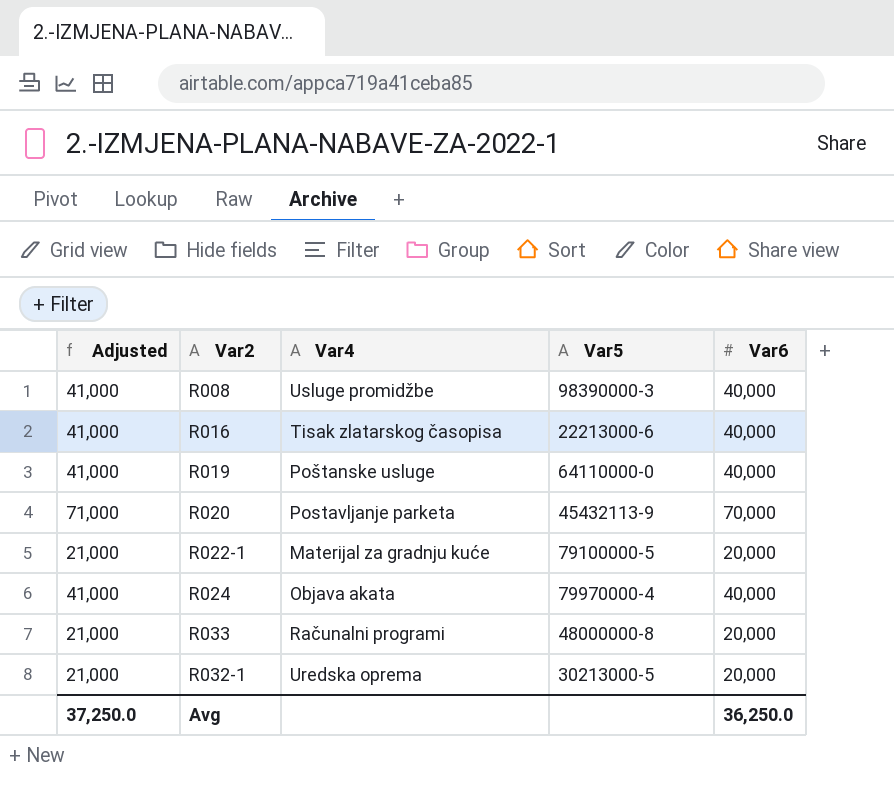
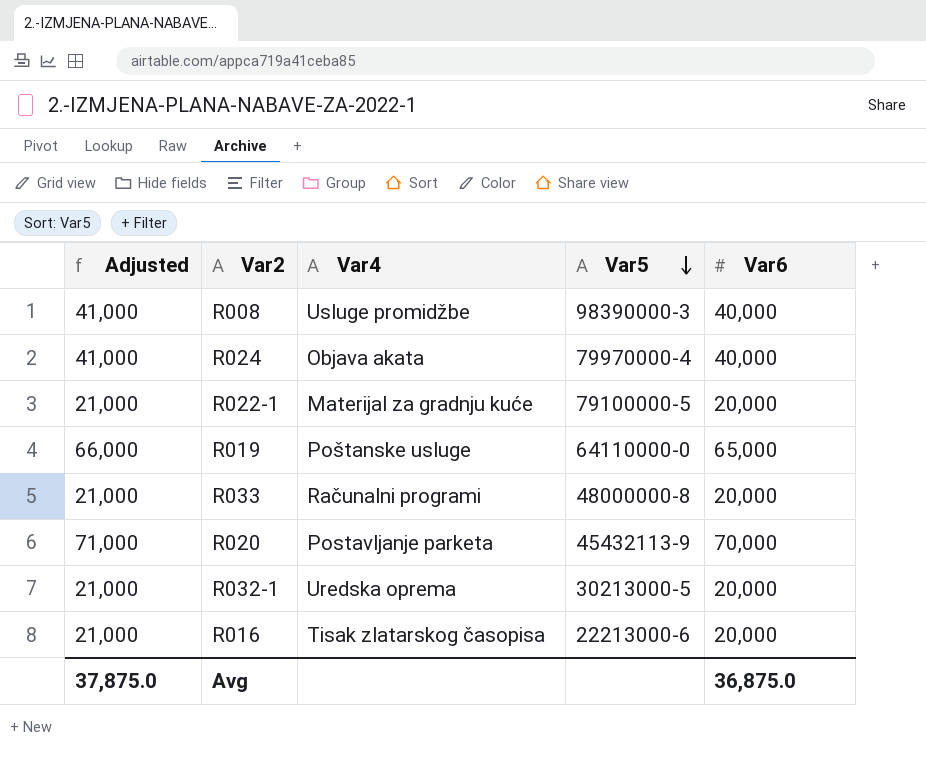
row order: none -> Var5 descending
R019 | Adjusted: 41,000 -> 66,000
R019 | Var6: 40,000 -> 65,000
R016 | Adjusted: 41,000 -> 21,000
R016 | Var6: 40,000 -> 20,000
Avg | Adjusted: 37,250.0 -> 37,875.0
Avg | Var6: 36,250.0 -> 36,875.0

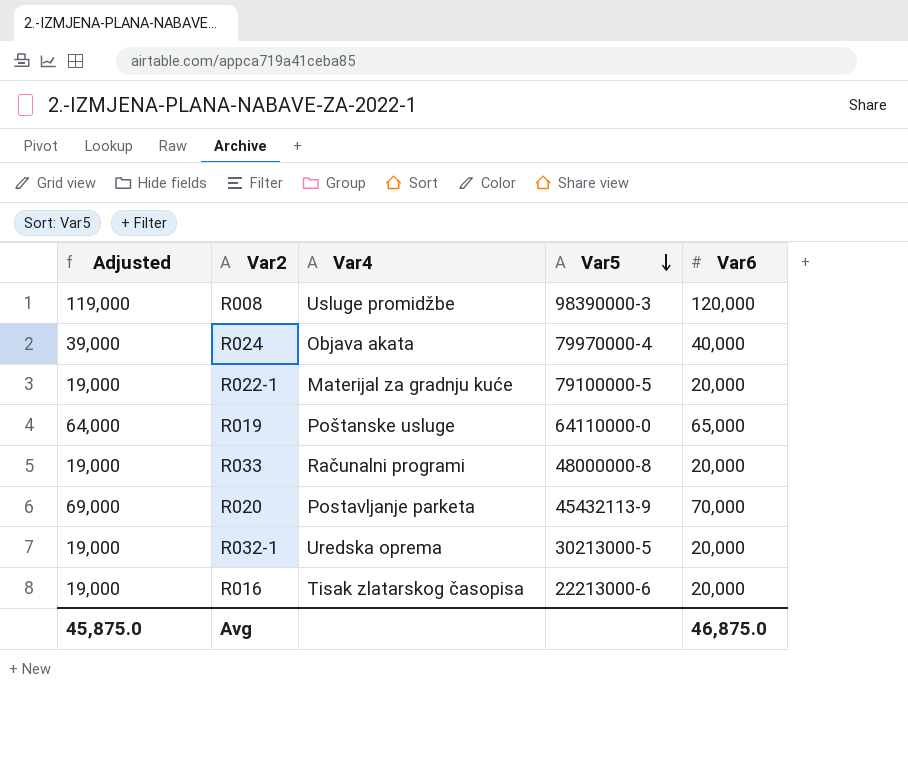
column Adjusted | formula: [Var6] + 1000 -> [Var6] - 1000
R008 | Var6: 40,000 -> 120,000
Avg | Adjusted: 37,875.0 -> 45,875.0
Avg | Var6: 36,875.0 -> 46,875.0

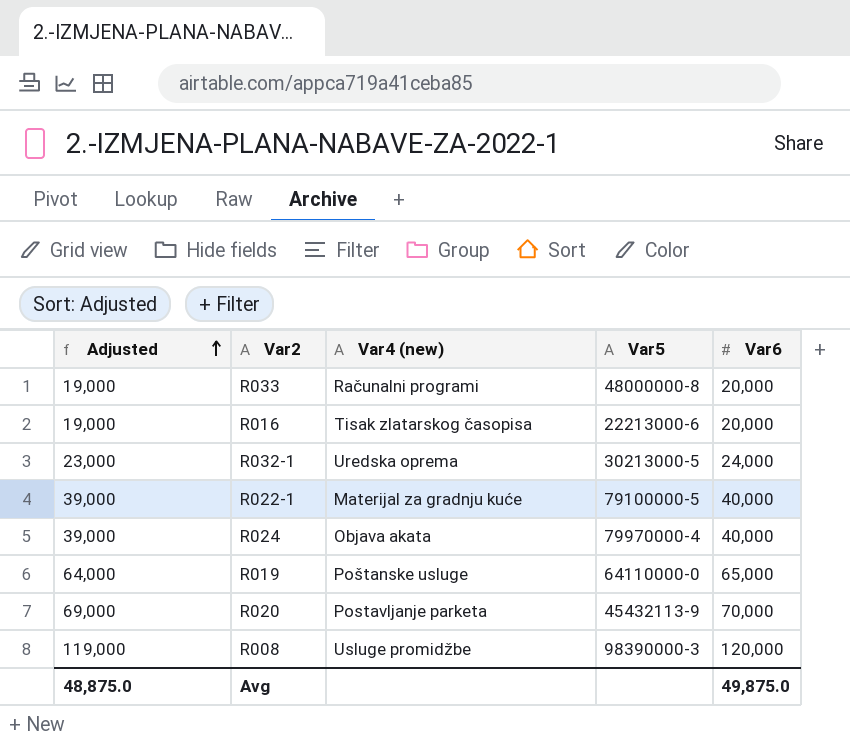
row order: Var5 descending -> Adjusted ascending
column name: Var4 -> Var4 (new)
R032-1 | Adjusted: 19,000 -> 23,000
R032-1 | Var6: 20,000 -> 24,000
R022-1 | Adjusted: 19,000 -> 39,000
R022-1 | Var6: 20,000 -> 40,000
Avg | Adjusted: 45,875.0 -> 48,875.0
Avg | Var6: 46,875.0 -> 49,875.0

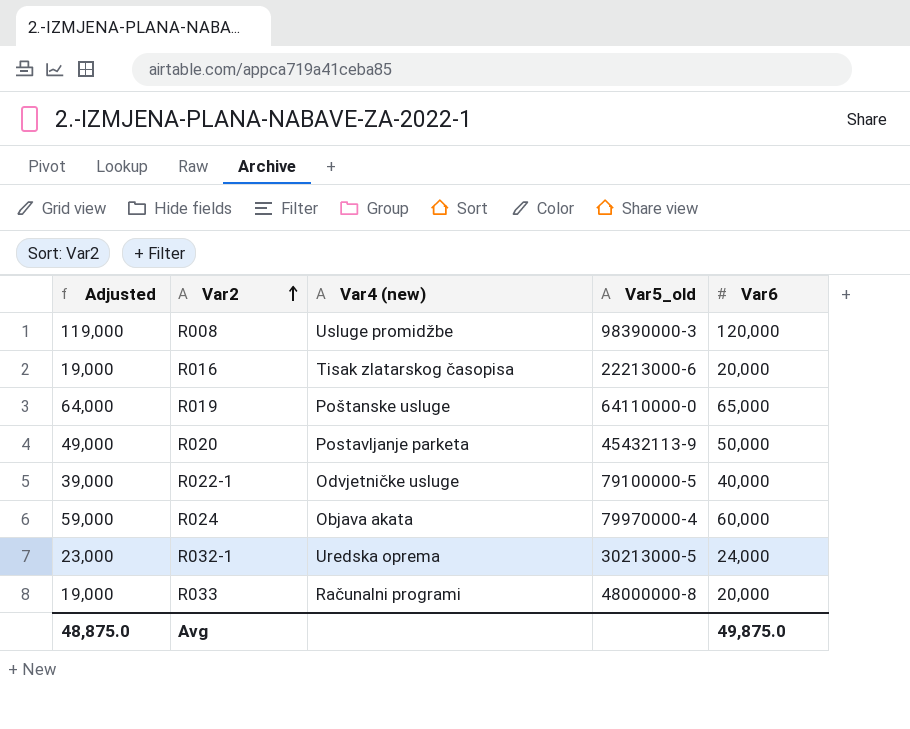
row order: Adjusted ascending -> Var2 ascending
column name: Var5 -> Var5_old
R020 | Adjusted: 69,000 -> 49,000
R020 | Var6: 70,000 -> 50,000
R022-1 | Var4 (new): Materijal za gradnju kuće -> Odvjetničke usluge
R024 | Adjusted: 39,000 -> 59,000
R024 | Var6: 40,000 -> 60,000

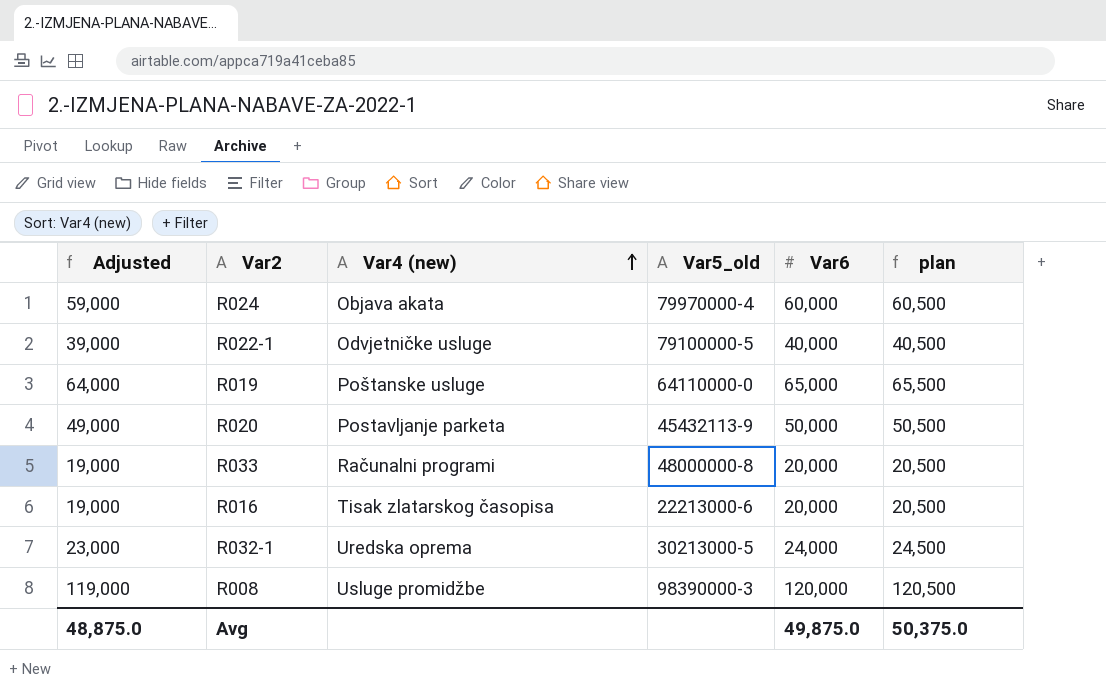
row order: Var2 ascending -> Var4 (new) ascending
column plan | formula: none -> [Var6] + 500

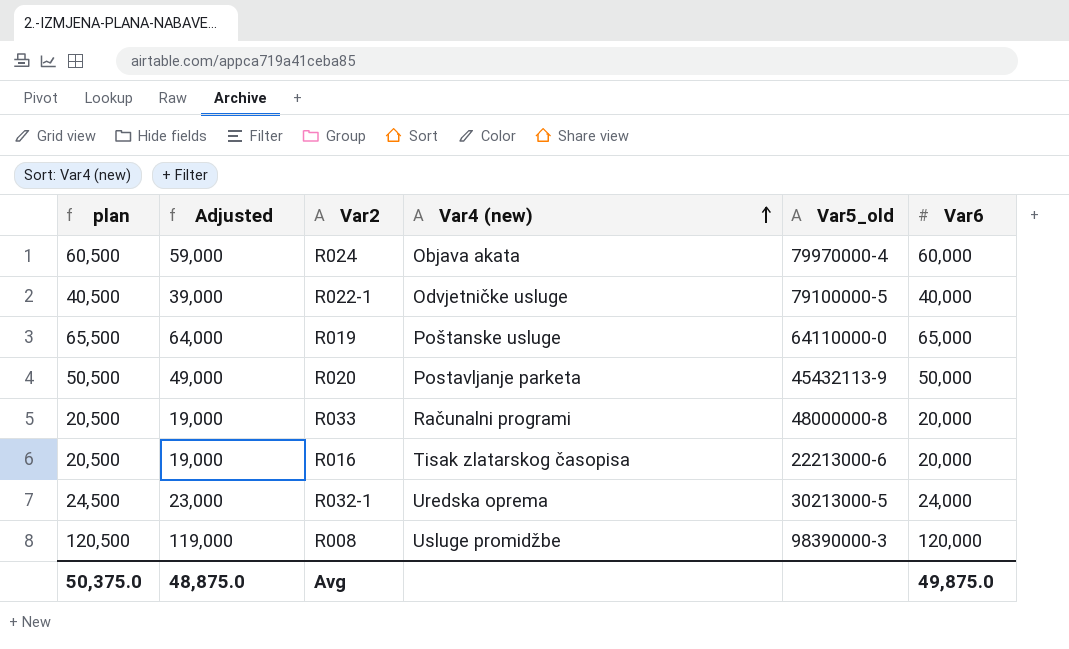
column plan | position: 6 -> 1

